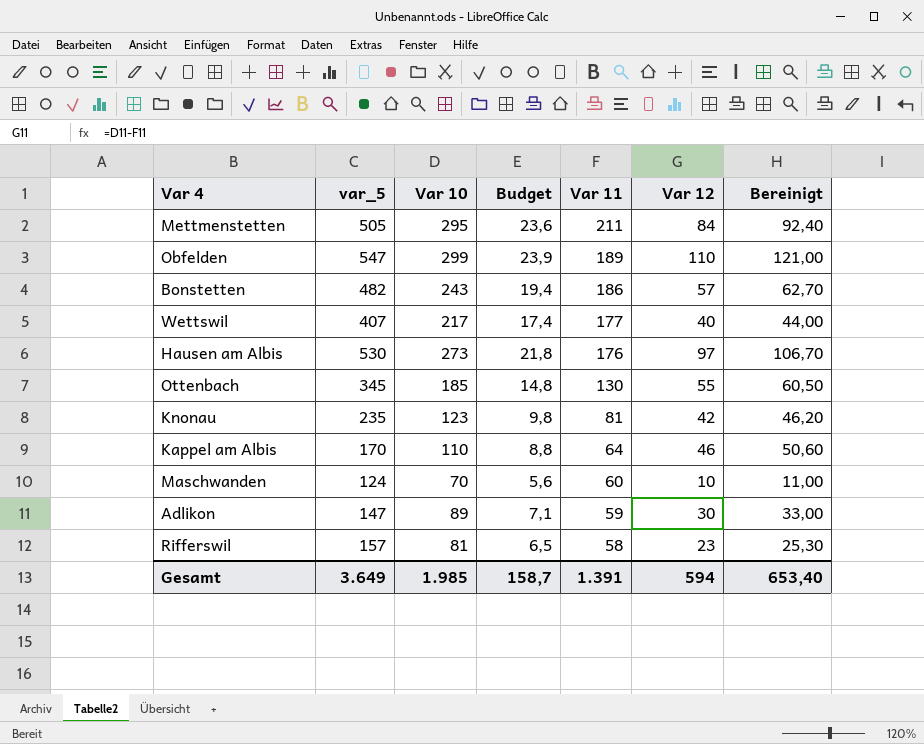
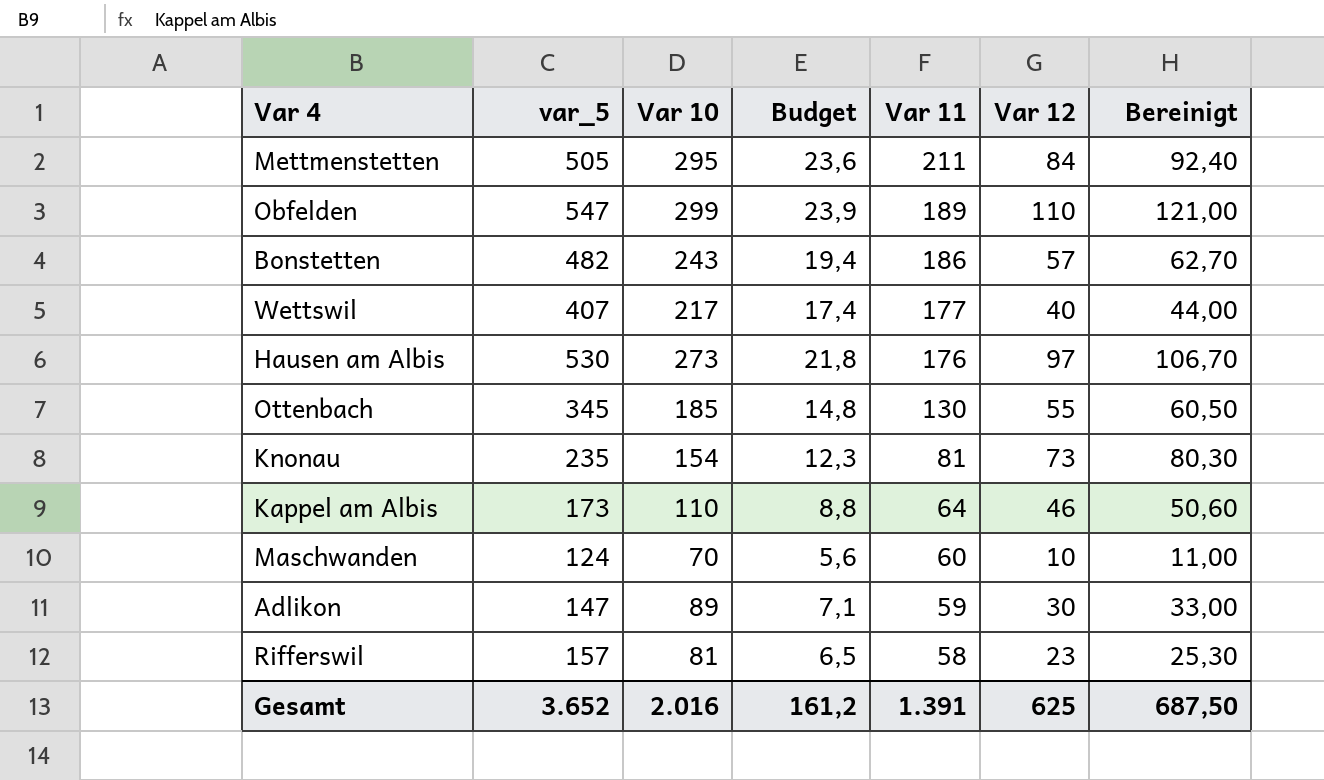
Knonau | Var 10: 123 -> 154
Knonau | Budget: 9,8 -> 12,3
Knonau | Var 12: 42 -> 73
Knonau | Bereinigt: 46,20 -> 80,30
Kappel am Albis | var_5: 170 -> 173
Gesamt | var_5: 3.649 -> 3.652
Gesamt | Var 10: 1.985 -> 2.016
Gesamt | Budget: 158,7 -> 161,2
Gesamt | Var 12: 594 -> 625
Gesamt | Bereinigt: 653,40 -> 687,50

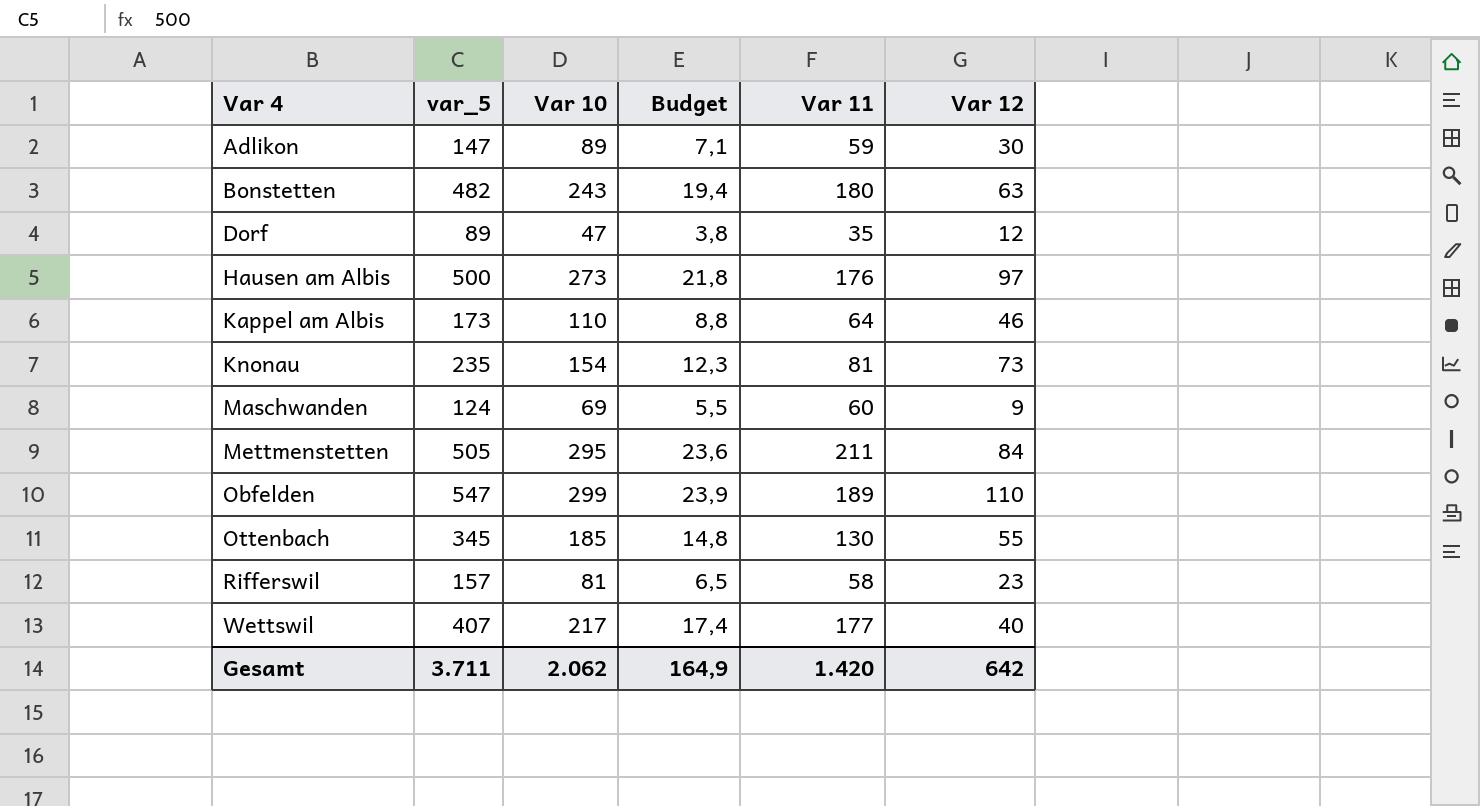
row order: Var 11 descending -> Var 4 ascending
column Bereinigt | formula: [Var 12] * 1,1 -> none
Bonstetten | Var 11: 186 -> 180
Bonstetten | Var 12: 57 -> 63
row Dorf: none -> 89 | 47 | 3,8 | 35 | 12
Hausen am Albis | var_5: 530 -> 500
Maschwanden | Var 10: 70 -> 69
Maschwanden | Budget: 5,6 -> 5,5
Maschwanden | Var 12: 10 -> 9
Gesamt | var_5: 3.652 -> 3.711
Gesamt | Var 10: 2.016 -> 2.062
Gesamt | Budget: 161,2 -> 164,9
Gesamt | Var 11: 1.391 -> 1.420
Gesamt | Var 12: 625 -> 642

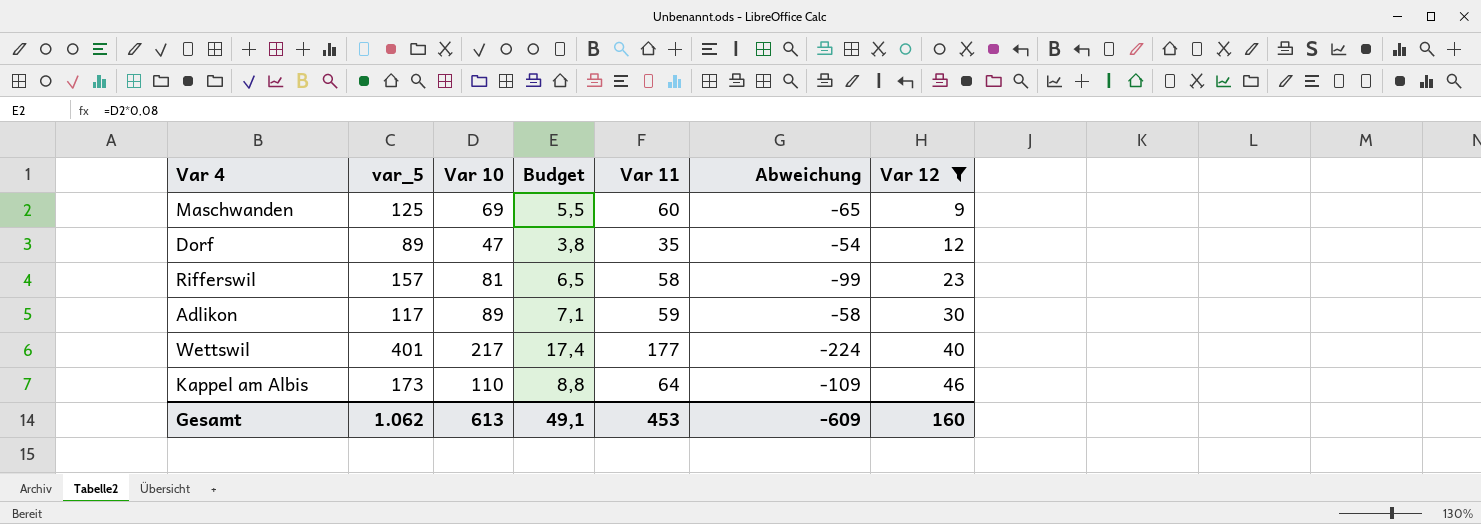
filter: none -> Var 12 <= 46
row order: Var 4 ascending -> Var 12 ascending
column Abweichung | formula: none -> [Var 11] - [var_5]
Maschwanden | var_5: 124 -> 125
Adlikon | var_5: 147 -> 117
Wettswil | var_5: 407 -> 401
Gesamt | var_5: 3.711 -> 1.062
Gesamt | Var 10: 2.062 -> 613
Gesamt | Budget: 164,9 -> 49,1
Gesamt | Var 11: 1.420 -> 453
Gesamt | Var 12: 642 -> 160

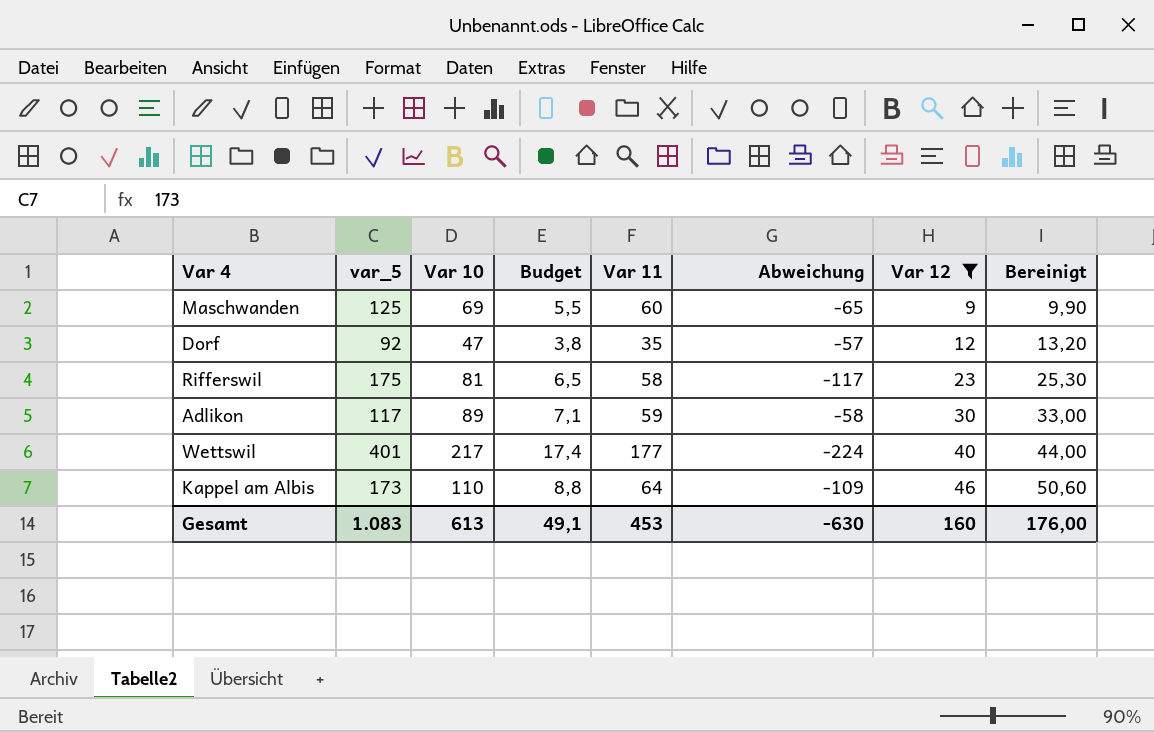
column Bereinigt | formula: none -> [Var 12] * 1,1
Dorf | var_5: 89 -> 92
Dorf | Abweichung: -54 -> -57
Rifferswil | var_5: 157 -> 175
Rifferswil | Abweichung: -99 -> -117
Gesamt | var_5: 1.062 -> 1.083
Gesamt | Abweichung: -609 -> -630

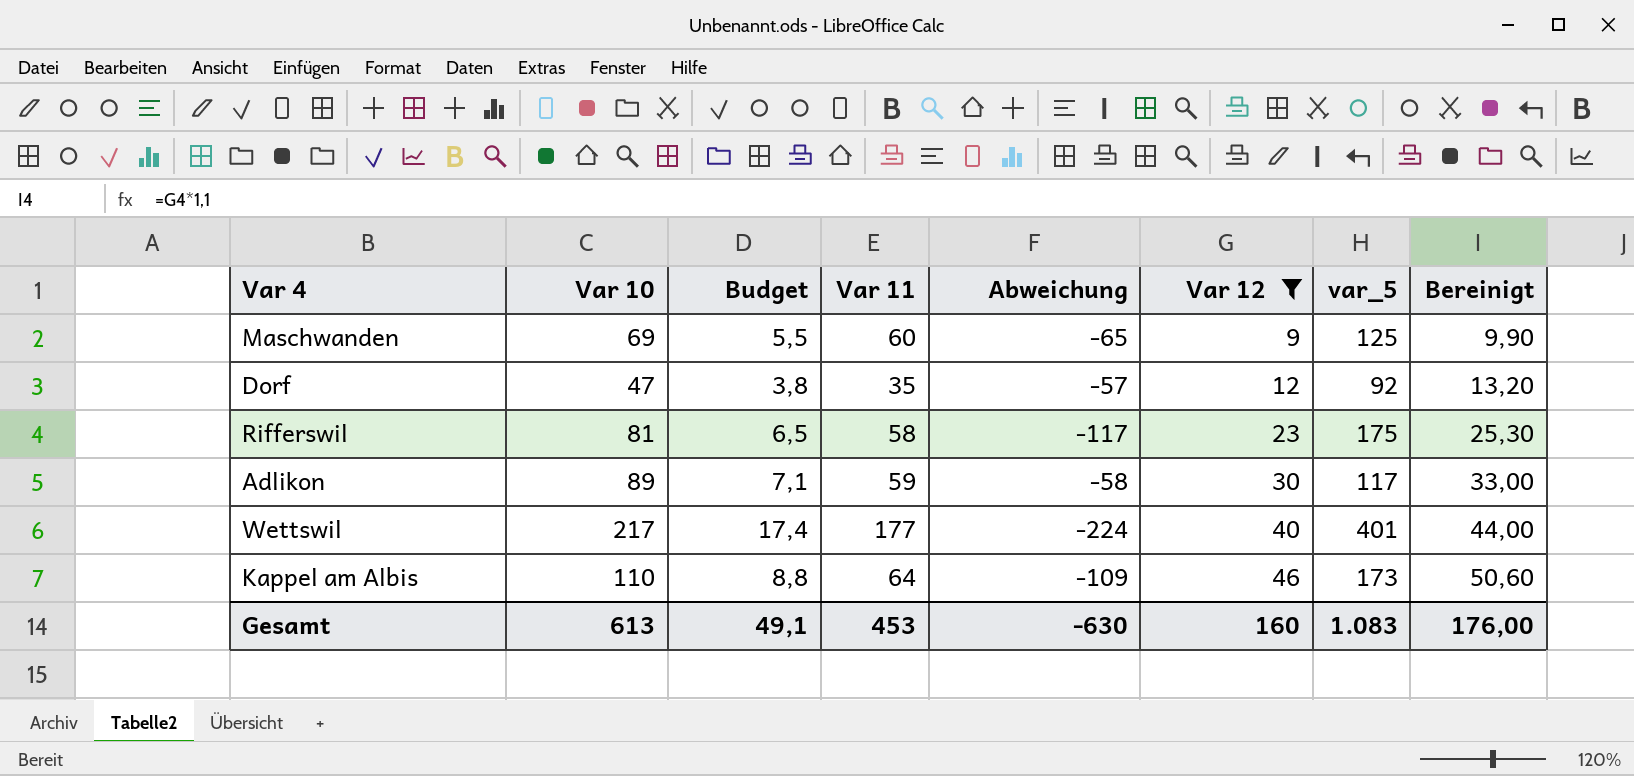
column var_5 | position: 2 -> 7

